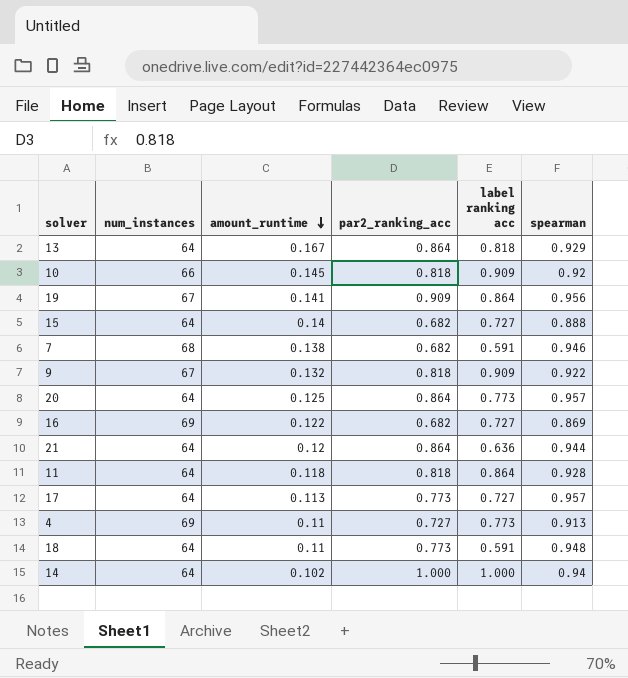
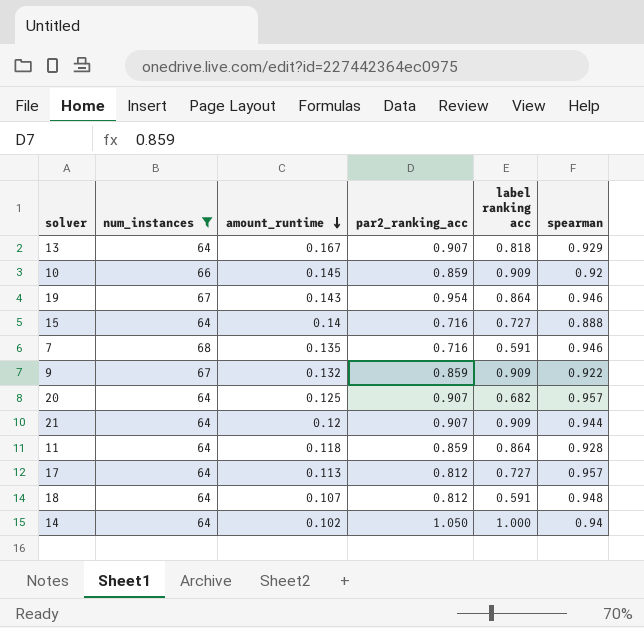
filter: none -> num_instances != 69
13 | par2_ranking_acc: 0.864 -> 0.907
10 | par2_ranking_acc: 0.818 -> 0.859
19 | amount_runtime: 0.141 -> 0.143
19 | par2_ranking_acc: 0.909 -> 0.954
19 | spearman: 0.956 -> 0.946
15 | par2_ranking_acc: 0.682 -> 0.716
7 | amount_runtime: 0.138 -> 0.135
7 | par2_ranking_acc: 0.682 -> 0.716
9 | par2_ranking_acc: 0.818 -> 0.859
20 | par2_ranking_acc: 0.864 -> 0.907
20 | label ranking acc: 0.773 -> 0.682
21 | par2_ranking_acc: 0.864 -> 0.907
21 | label ranking acc: 0.636 -> 0.909
11 | par2_ranking_acc: 0.818 -> 0.859
17 | par2_ranking_acc: 0.773 -> 0.812
18 | amount_runtime: 0.11 -> 0.107
18 | par2_ranking_acc: 0.773 -> 0.812
14 | par2_ranking_acc: 1.000 -> 1.050

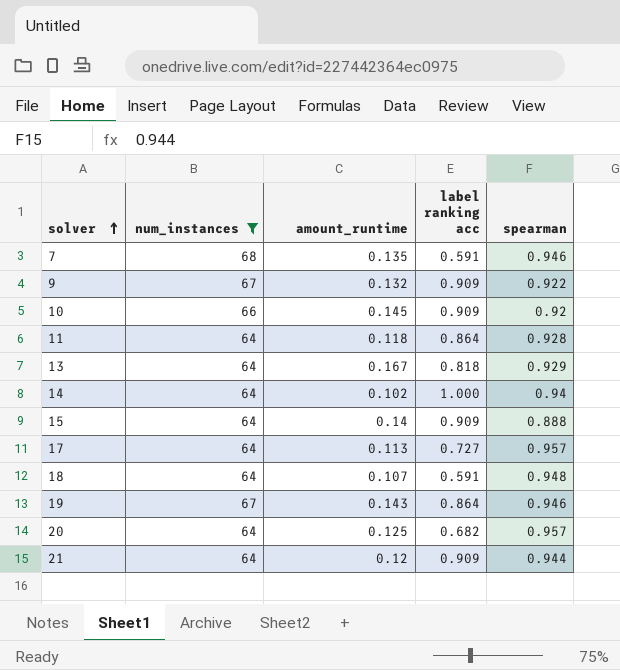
row order: amount_runtime descending -> solver ascending
column par2_ranking_acc | position: 4 -> none
15 | label ranking acc: 0.727 -> 0.909

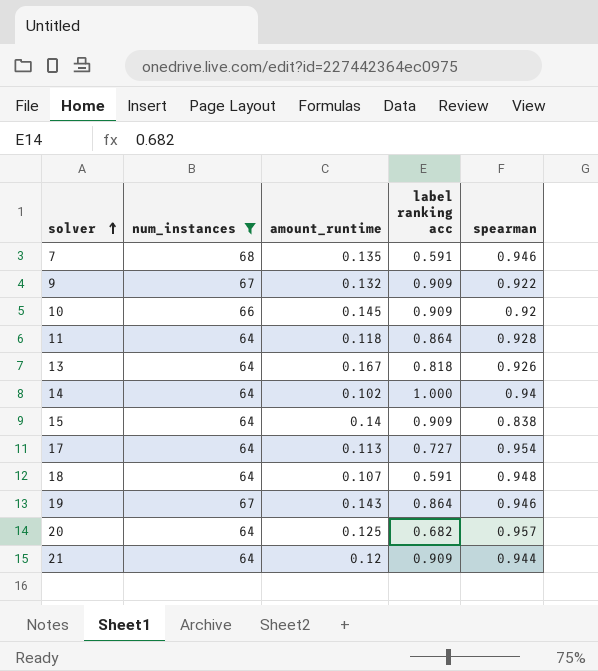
13 | spearman: 0.929 -> 0.926
15 | spearman: 0.888 -> 0.838
17 | spearman: 0.957 -> 0.954

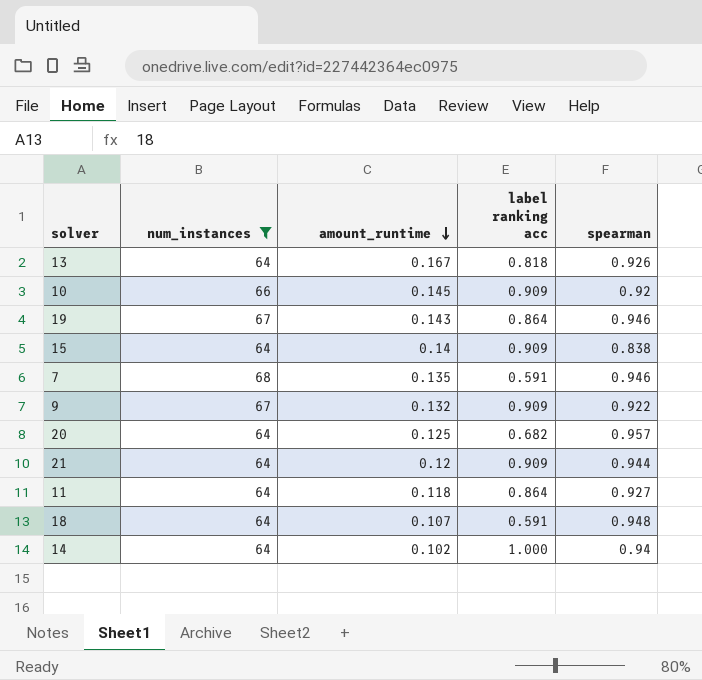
row order: solver ascending -> amount_runtime descending
row 17: 64 | 0.113 | 0.727 | 0.954 -> none
11 | spearman: 0.928 -> 0.927

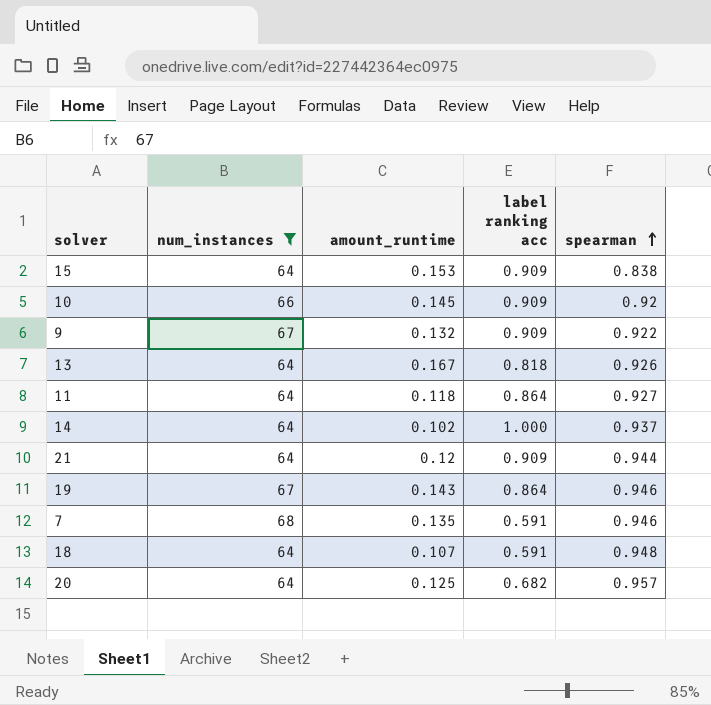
row order: amount_runtime descending -> spearman ascending
15 | amount_runtime: 0.14 -> 0.153
14 | spearman: 0.94 -> 0.937

